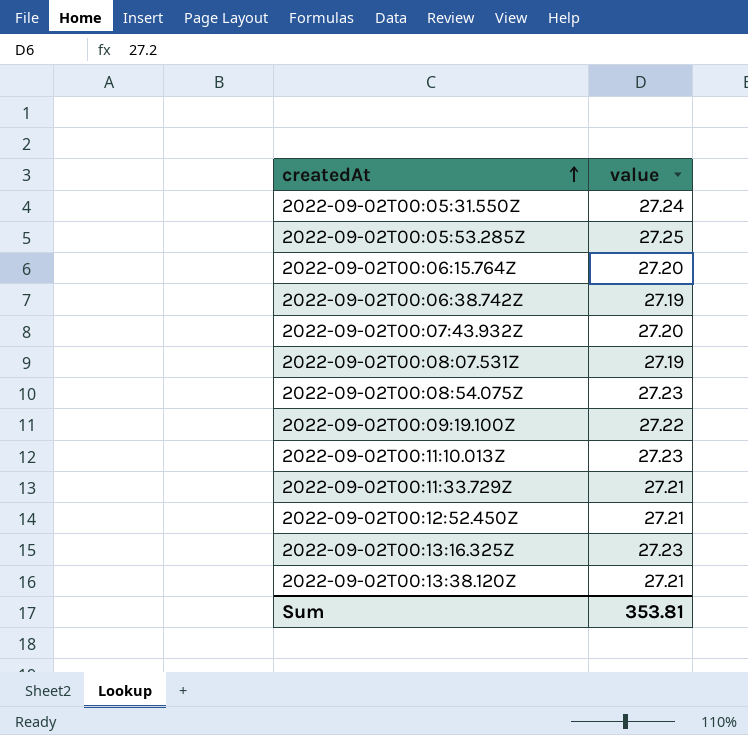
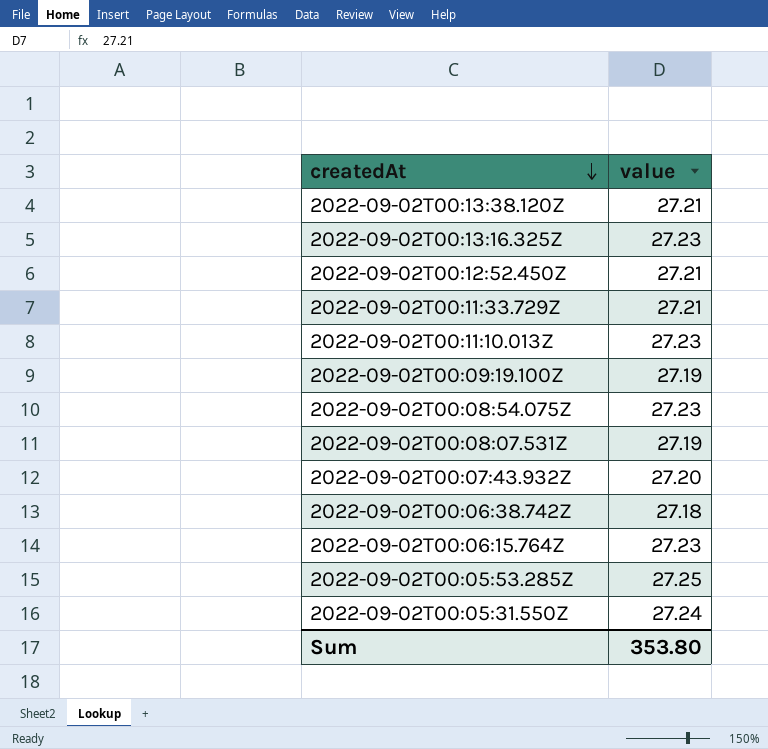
row order: createdAt ascending -> createdAt descending
2022-09-02T00:09:19.100Z | value: 27.22 -> 27.19
2022-09-02T00:06:38.742Z | value: 27.19 -> 27.18
2022-09-02T00:06:15.764Z | value: 27.20 -> 27.23
Sum | value: 353.81 -> 353.80

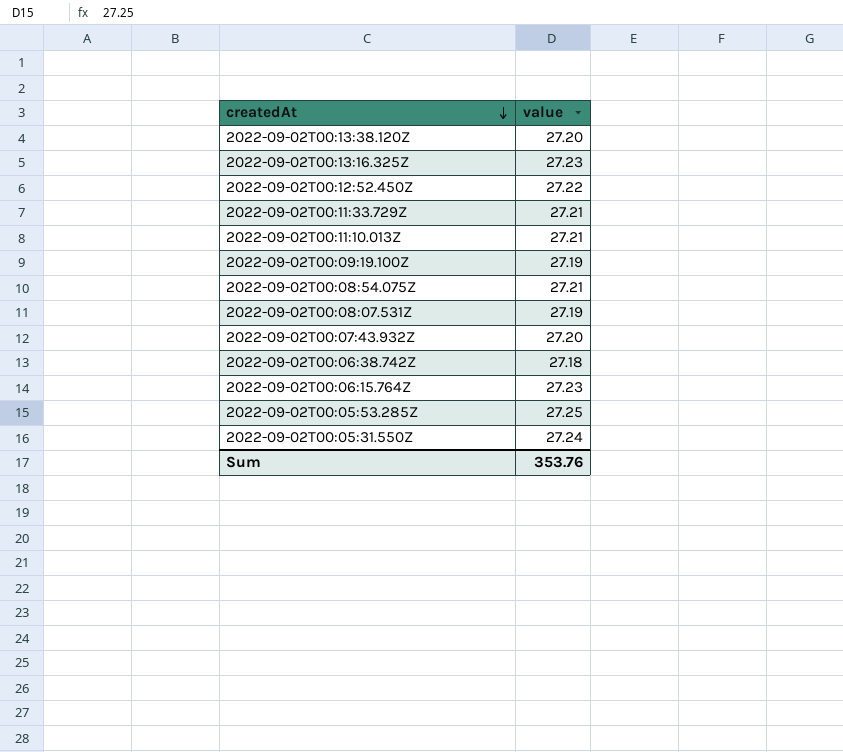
2022-09-02T00:13:38.120Z | value: 27.21 -> 27.20
2022-09-02T00:12:52.450Z | value: 27.21 -> 27.22
2022-09-02T00:11:10.013Z | value: 27.23 -> 27.21
2022-09-02T00:08:54.075Z | value: 27.23 -> 27.21
Sum | value: 353.80 -> 353.76

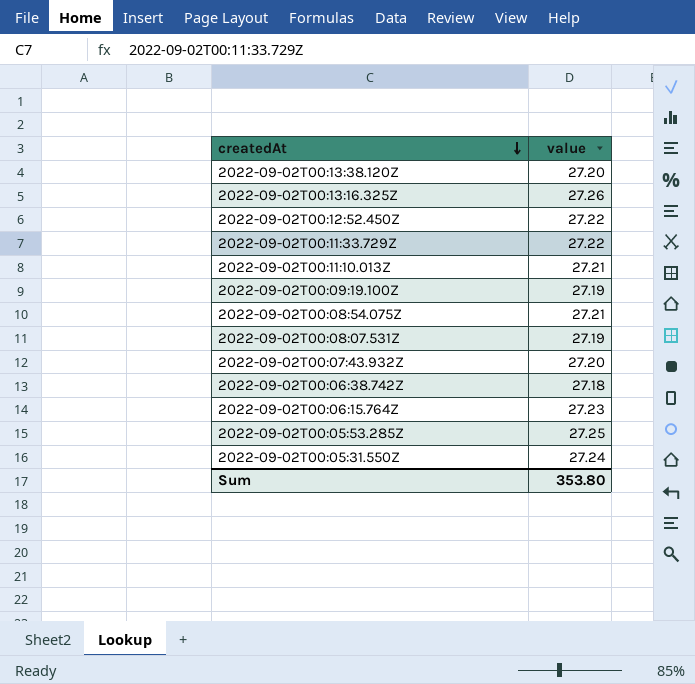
2022-09-02T00:13:16.325Z | value: 27.23 -> 27.26
2022-09-02T00:11:33.729Z | value: 27.21 -> 27.22
Sum | value: 353.76 -> 353.80

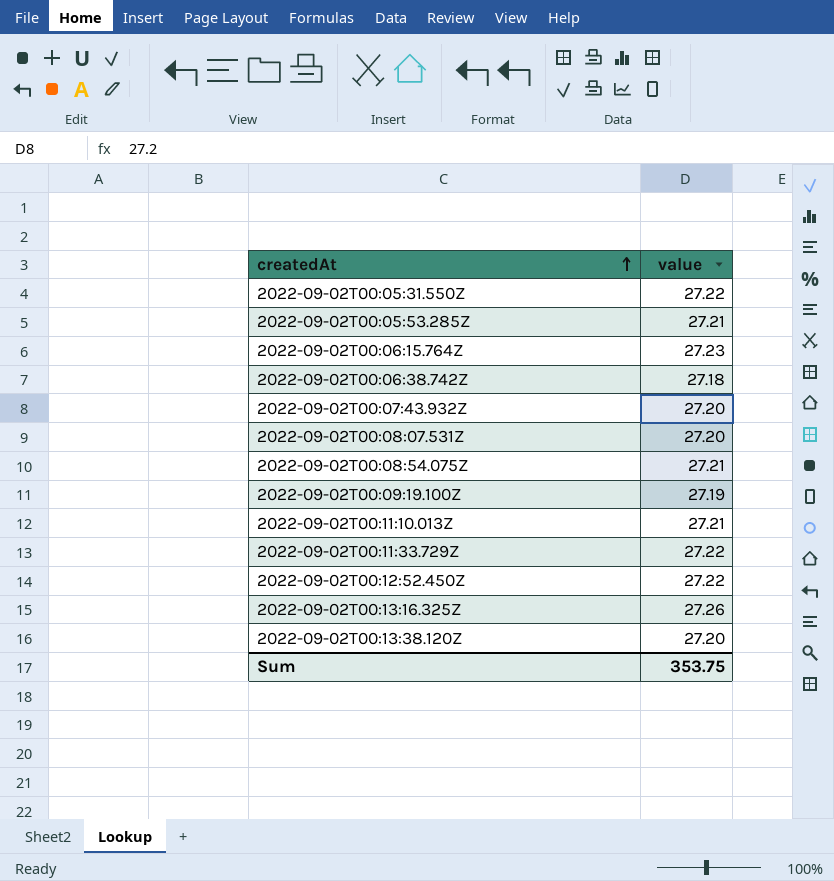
row order: createdAt descending -> createdAt ascending
2022-09-02T00:05:31.550Z | value: 27.24 -> 27.22
2022-09-02T00:05:53.285Z | value: 27.25 -> 27.21
2022-09-02T00:08:07.531Z | value: 27.19 -> 27.20
Sum | value: 353.80 -> 353.75

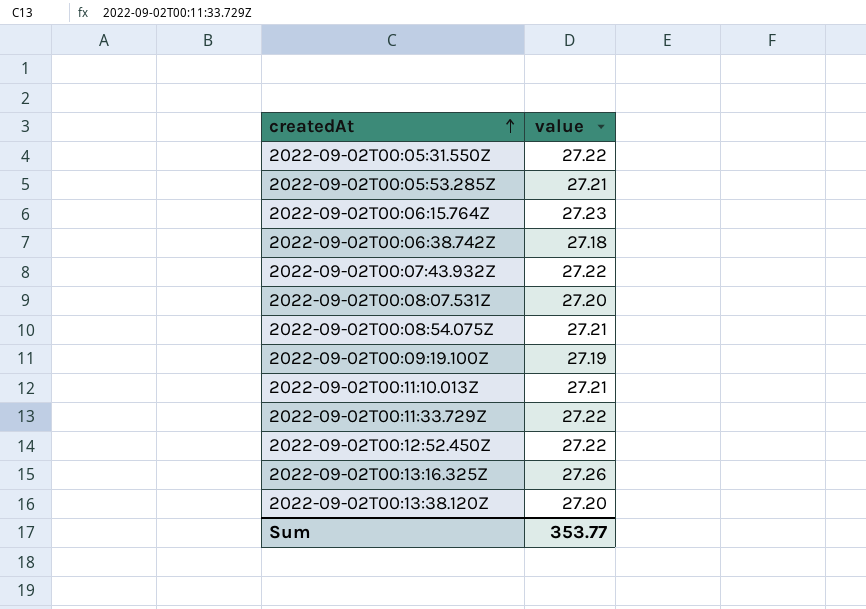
2022-09-02T00:07:43.932Z | value: 27.20 -> 27.22
Sum | value: 353.75 -> 353.77

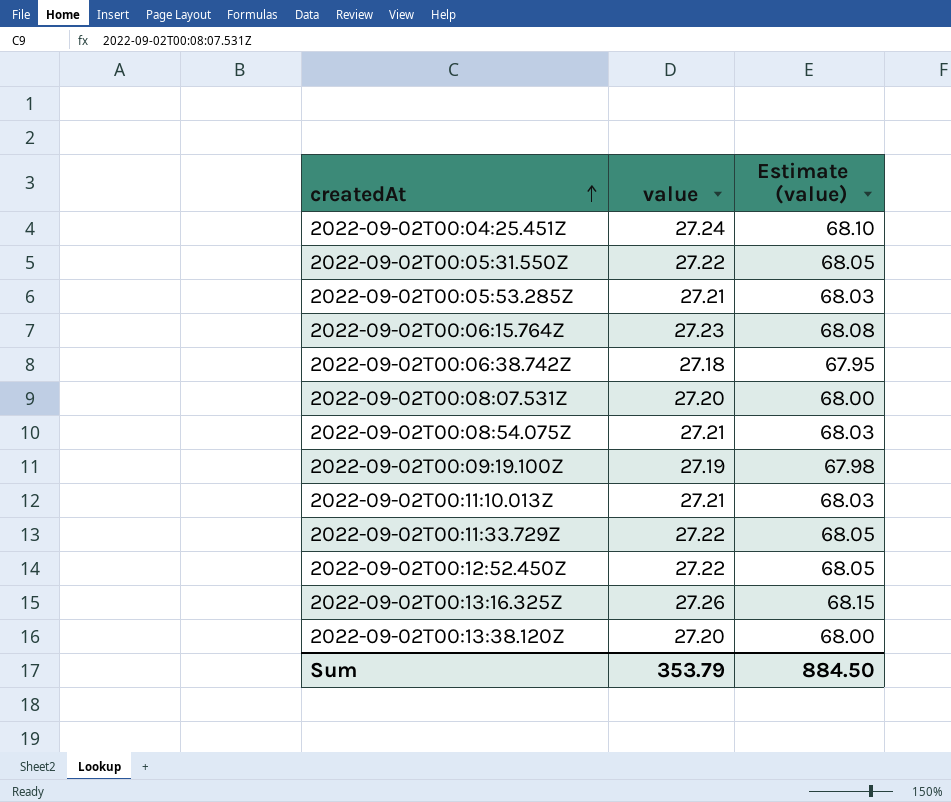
column Estimate (value) | formula: none -> [value] * 2.5
row 2022-09-02T00:07:43.932Z: 27.22 -> none
row 2022-09-02T00:04:25.451Z: none -> 27.24 | 68.10
Sum | value: 353.77 -> 353.79

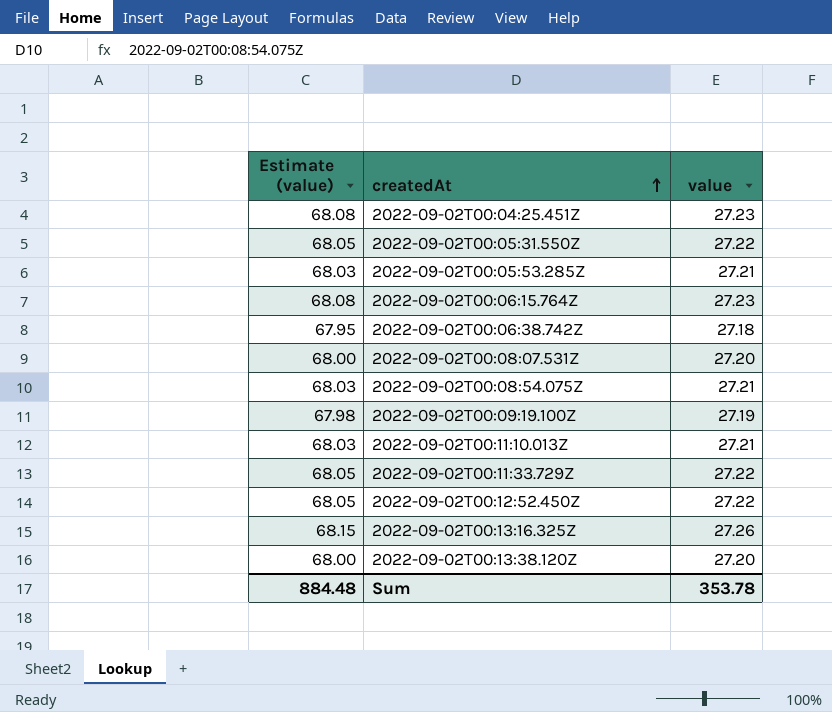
column Estimate (value) | position: 3 -> 1
2022-09-02T00:04:25.451Z | Estimate (value): 68.10 -> 68.08
2022-09-02T00:04:25.451Z | value: 27.24 -> 27.23
Sum | Estimate (value): 884.50 -> 884.48
Sum | value: 353.79 -> 353.78

